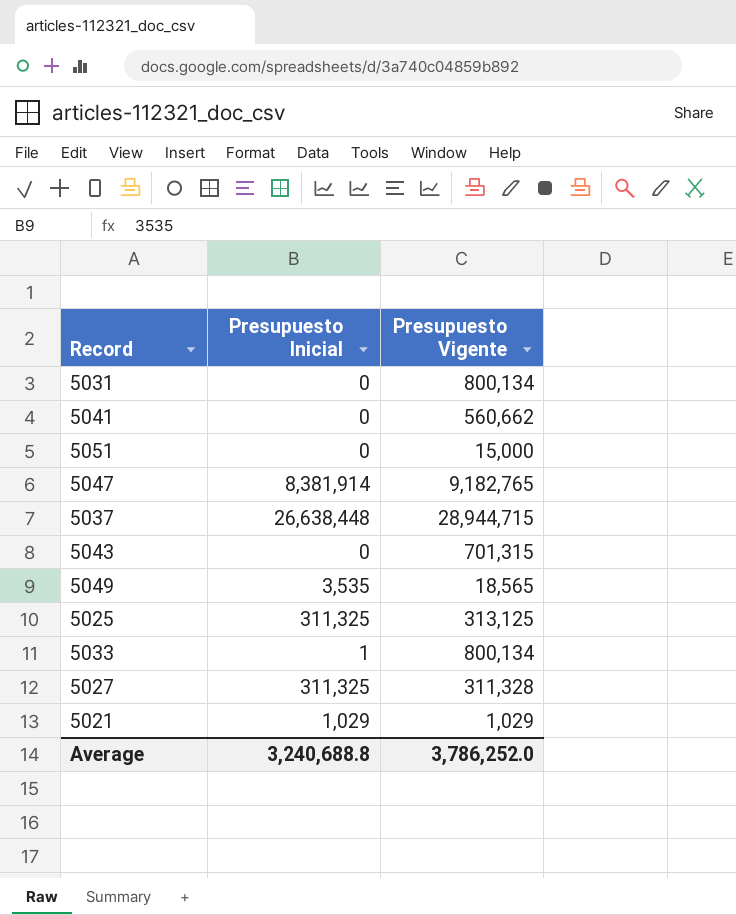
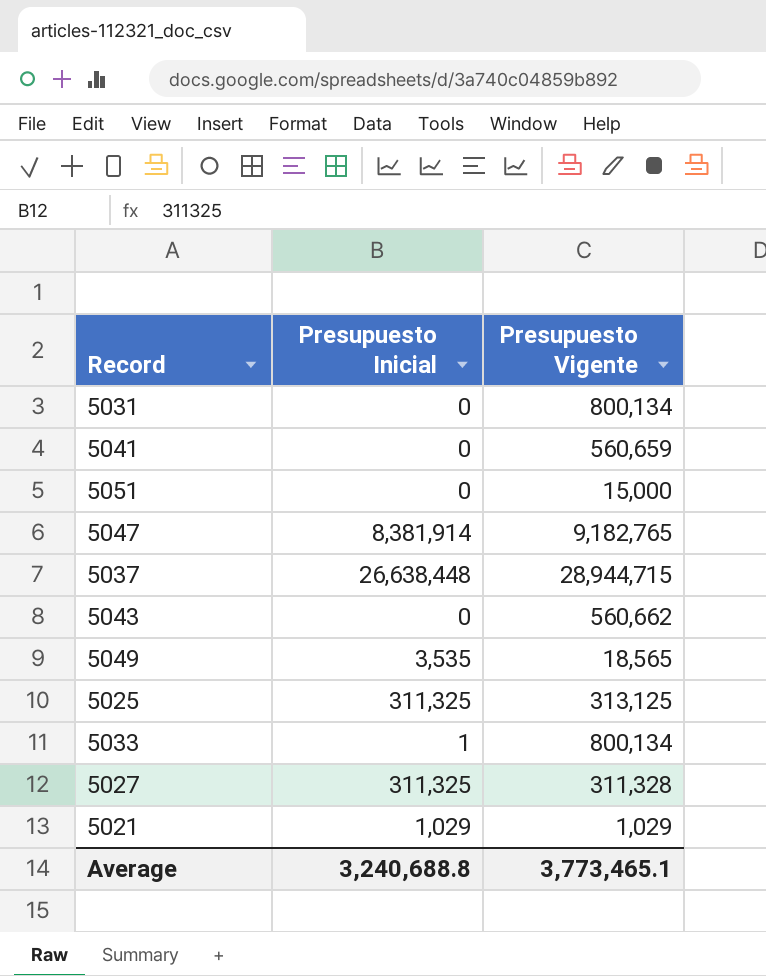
5041 | Presupuesto Vigente: 560,662 -> 560,659
5043 | Presupuesto Vigente: 701,315 -> 560,662
Average | Presupuesto Vigente: 3,786,252.0 -> 3,773,465.1

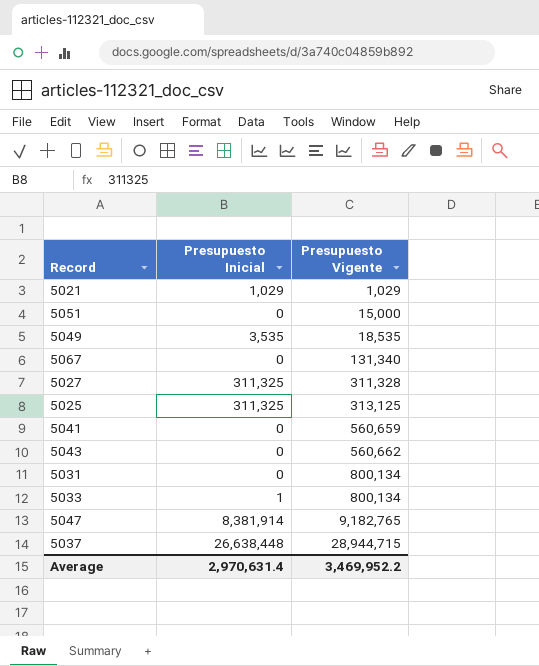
row order: none -> Presupuesto Vigente ascending
5049 | Presupuesto Vigente: 18,565 -> 18,535
row 5067: none -> 0 | 131,340
Average | Presupuesto Inicial: 3,240,688.8 -> 2,970,631.4
Average | Presupuesto Vigente: 3,773,465.1 -> 3,469,952.2

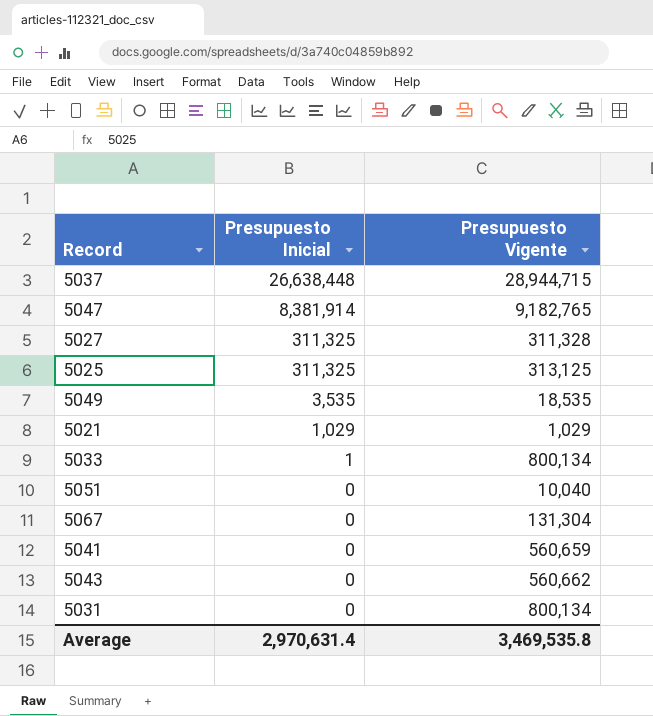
row order: Presupuesto Vigente ascending -> Presupuesto Inicial descending
5051 | Presupuesto Vigente: 15,000 -> 10,040
5067 | Presupuesto Vigente: 131,340 -> 131,304
Average | Presupuesto Vigente: 3,469,952.2 -> 3,469,535.8

